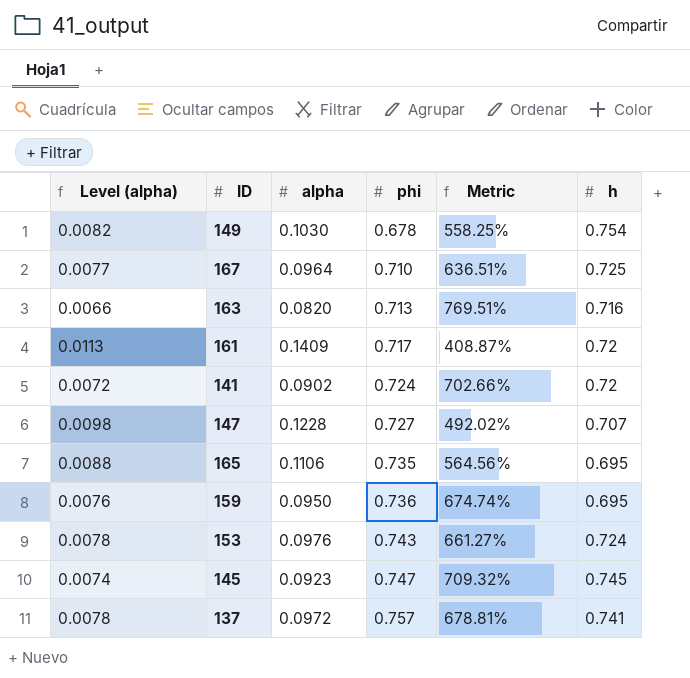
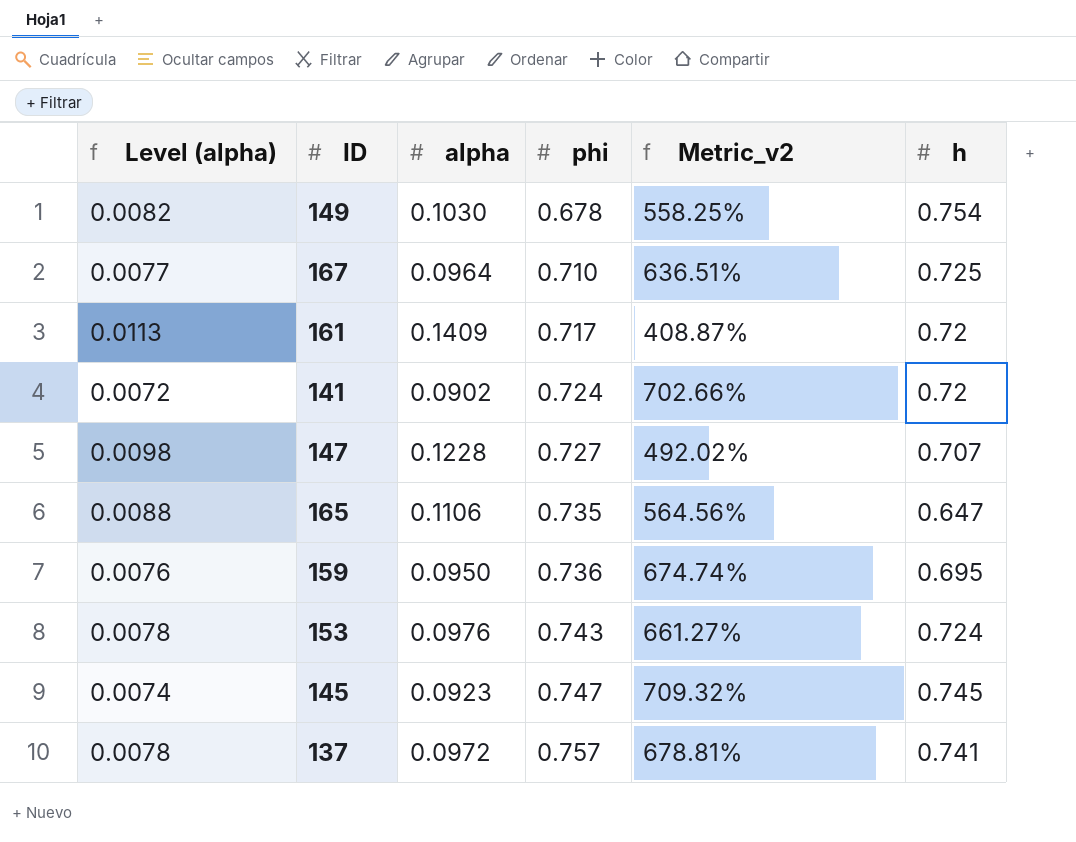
column name: Metric -> Metric_v2
row 163: 0.0066 | 0.0820 | 0.713 | 769.51% | 0.716 -> none
165 | h: 0.695 -> 0.647

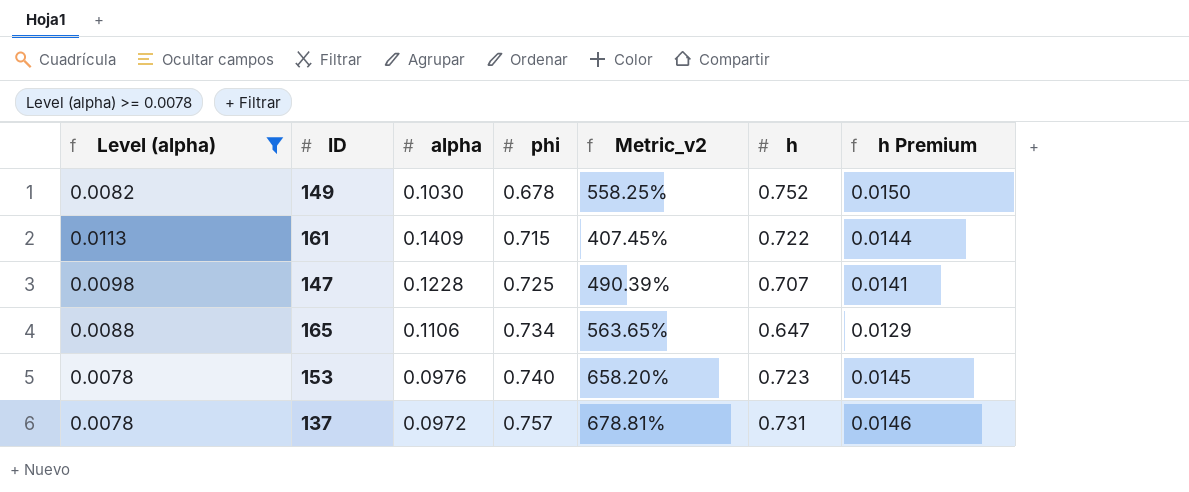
filter: none -> Level (alpha) >= 0.0078
column h Premium | formula: none -> [h] * 0.02
149 | h: 0.754 -> 0.752
161 | phi: 0.717 -> 0.715
161 | Metric_v2: 408.87% -> 407.45%
161 | h: 0.72 -> 0.722
147 | phi: 0.727 -> 0.725
147 | Metric_v2: 492.02% -> 490.39%
165 | phi: 0.735 -> 0.734
165 | Metric_v2: 564.56% -> 563.65%
153 | phi: 0.743 -> 0.740
153 | Metric_v2: 661.27% -> 658.20%
153 | h: 0.724 -> 0.723
137 | h: 0.741 -> 0.731

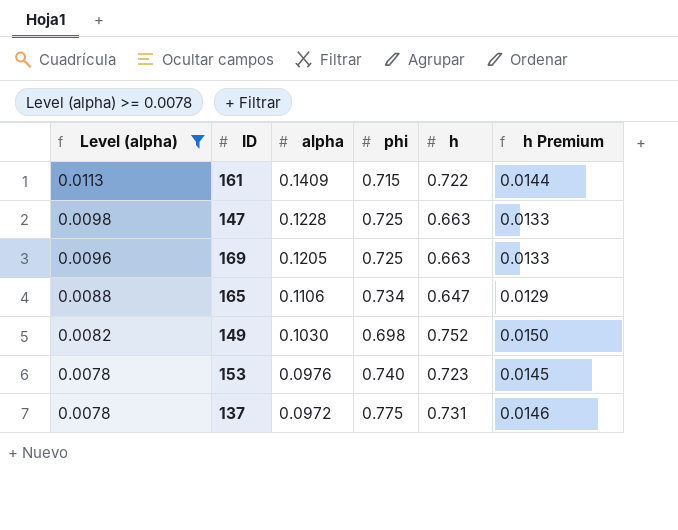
row order: phi ascending -> Level (alpha) descending
column Metric_v2 | formula: ([phi] - [alpha]) / [alpha] -> none
147 | h: 0.707 -> 0.663
147 | h Premium: 0.0141 -> 0.0133
row 169: none -> 0.0096 | 0.1205 | 0.725 | 0.663 | 0.0133
149 | phi: 0.678 -> 0.698
137 | phi: 0.757 -> 0.775

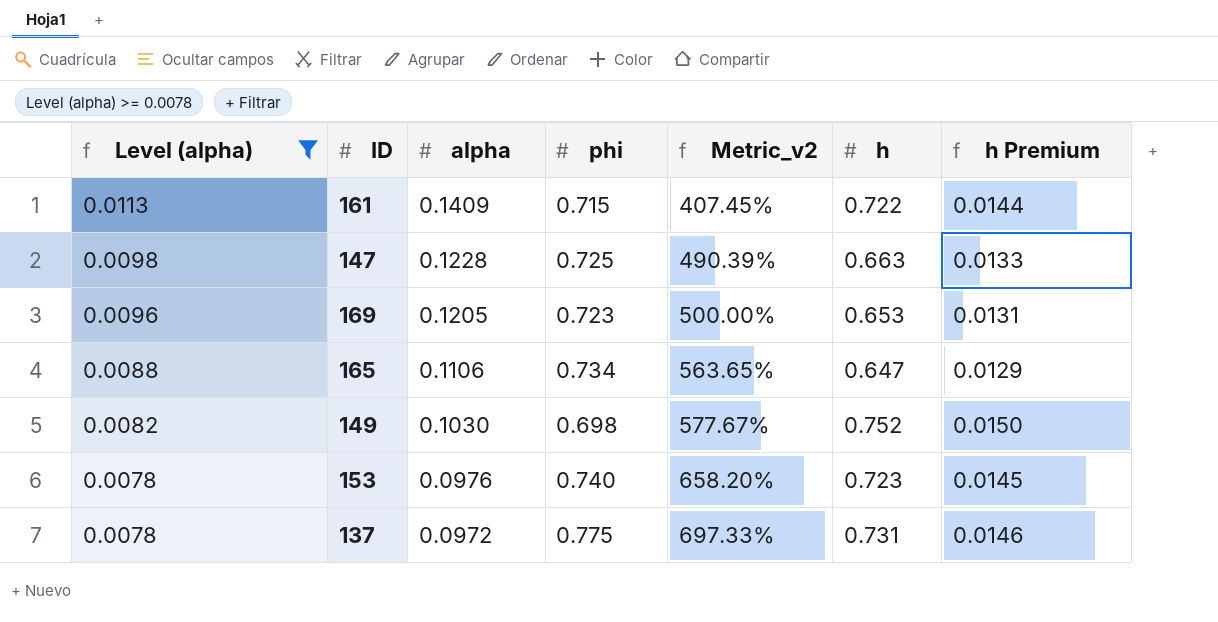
column Metric_v2 | formula: none -> ([phi] - [alpha]) / [alpha]
169 | phi: 0.725 -> 0.723
169 | h: 0.663 -> 0.653
169 | h Premium: 0.0133 -> 0.0131

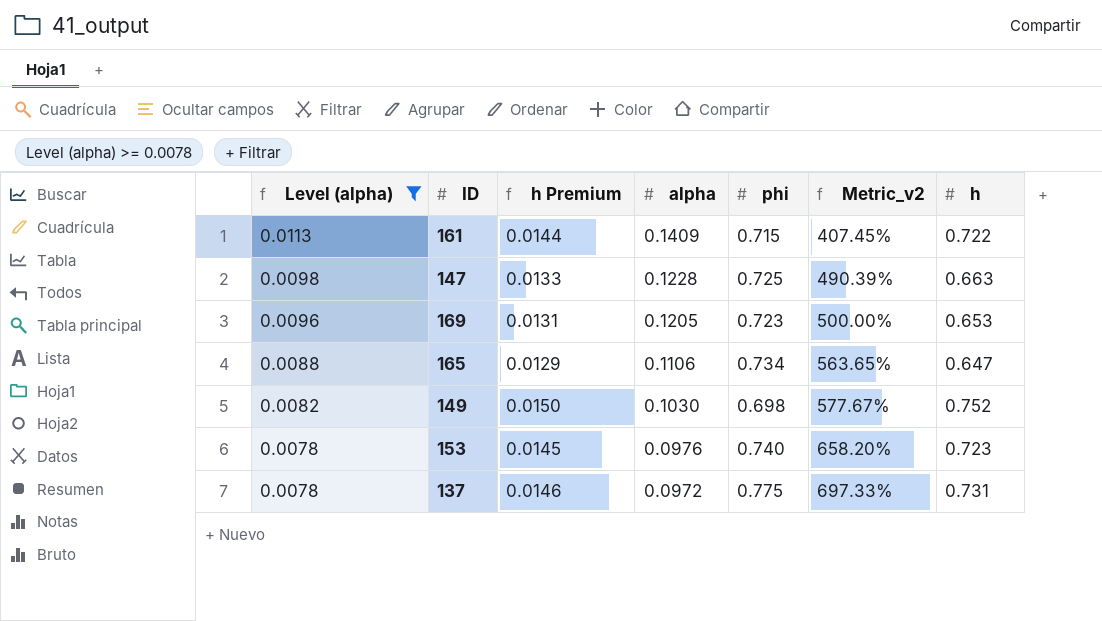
column h Premium | position: 7 -> 3

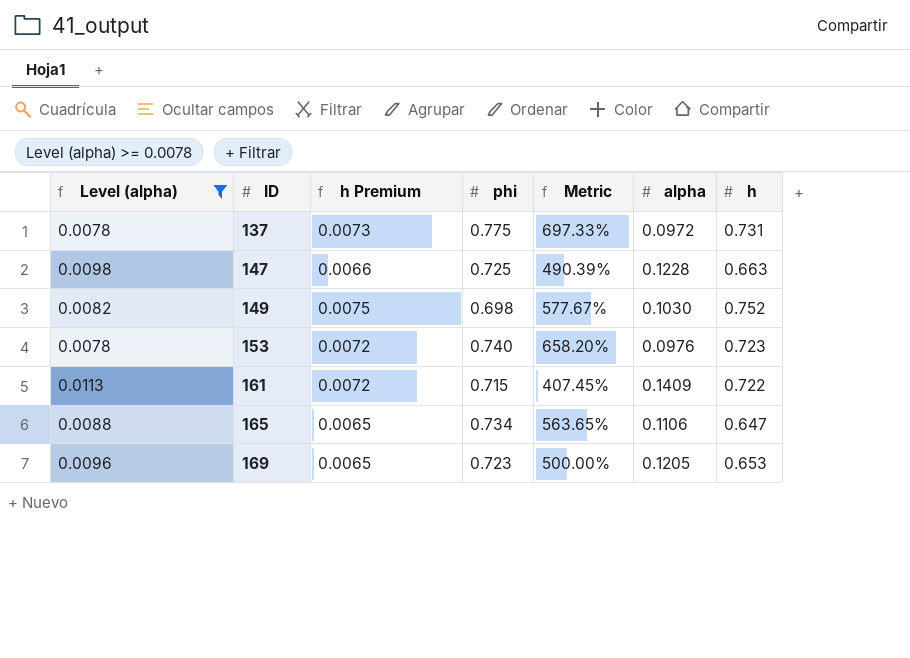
row order: Level (alpha) descending -> ID ascending
column h Premium | formula: [h] * 0.02 -> [h] * 0.01
column name: Metric_v2 -> Metric
column alpha | position: 4 -> 6

